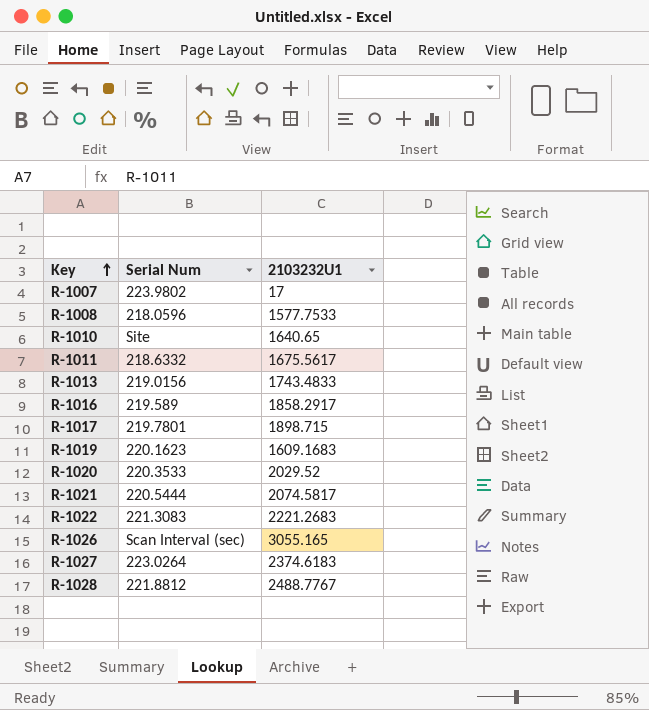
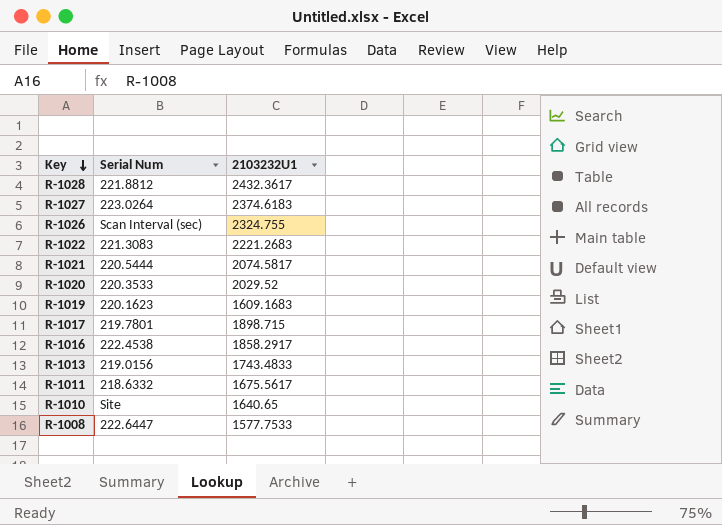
row order: Key ascending -> Key descending
row R-1007: 223.9802 | 17 -> none
R-1028 | 2103232U1: 2488.7767 -> 2432.3617
R-1026 | 2103232U1: 3055.165 -> 2324.755
R-1016 | Serial Num: 219.589 -> 222.4538
R-1008 | Serial Num: 218.0596 -> 222.6447

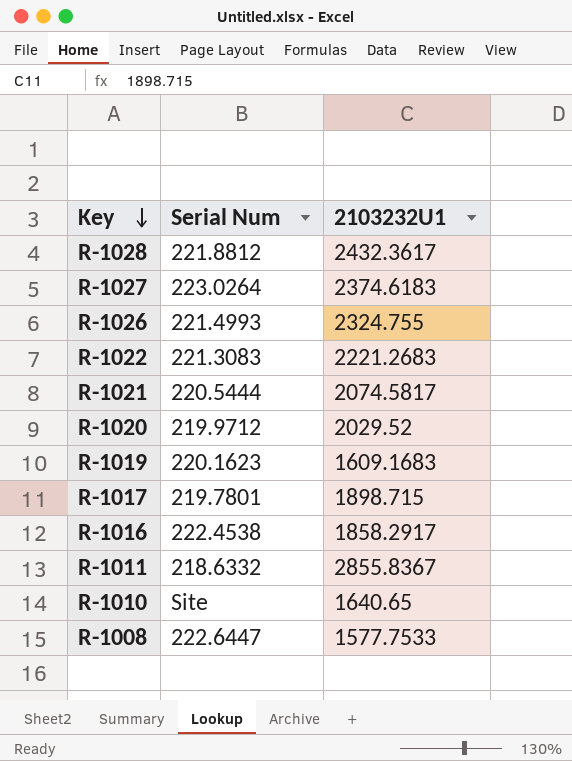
row R-1013: 219.0156 | 1743.4833 -> none
R-1026 | Serial Num: Scan Interval (sec) -> 221.4993
R-1020 | Serial Num: 220.3533 -> 219.9712
R-1011 | 2103232U1: 1675.5617 -> 2855.8367

